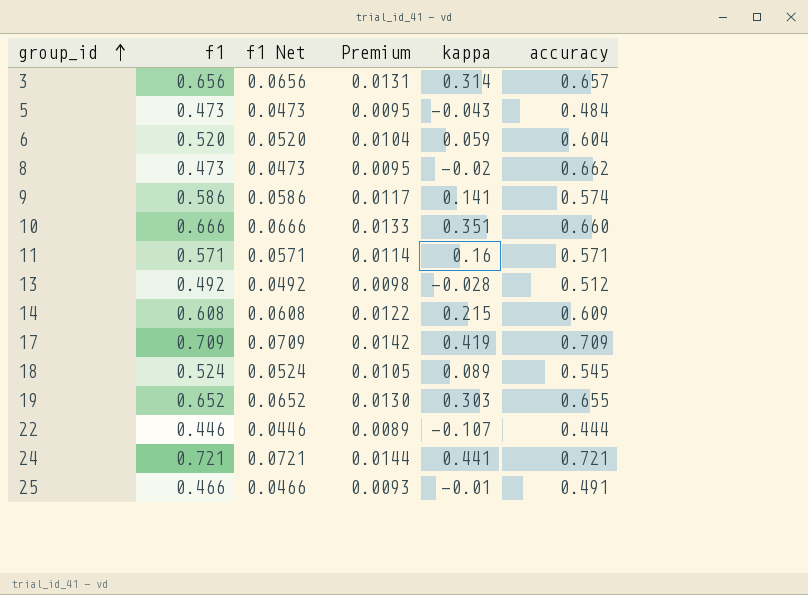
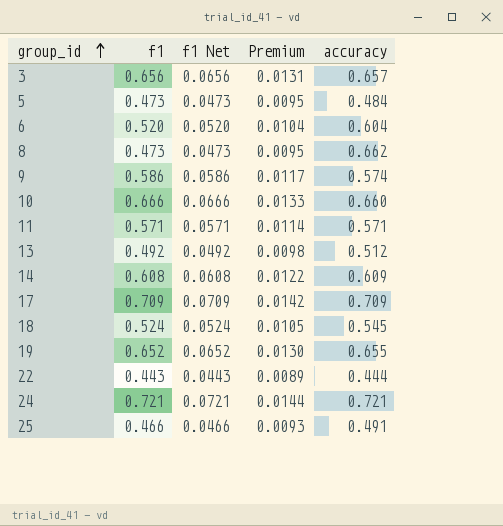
column kappa | position: 5 -> none
22 | f1: 0.446 -> 0.443
22 | f1 Net: 0.0446 -> 0.0443

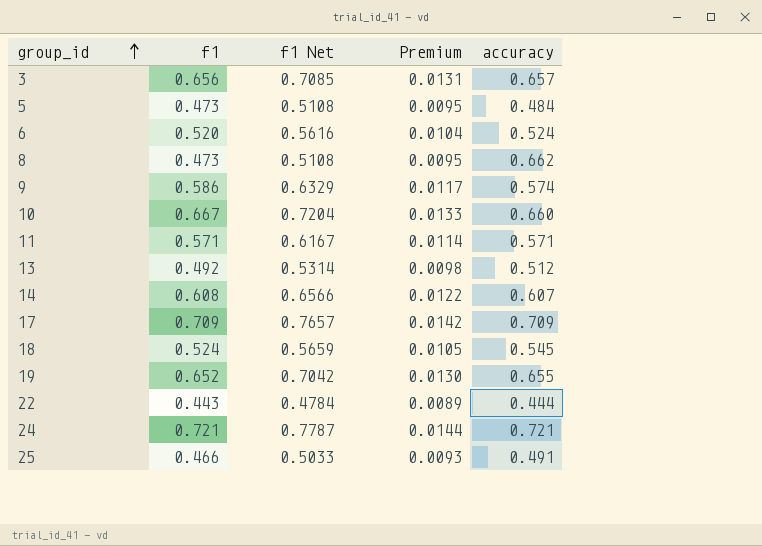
column f1 Net | formula: [f1] * 0.1 -> [f1] * 1.08
6 | accuracy: 0.604 -> 0.524
10 | f1: 0.666 -> 0.667
14 | accuracy: 0.609 -> 0.607

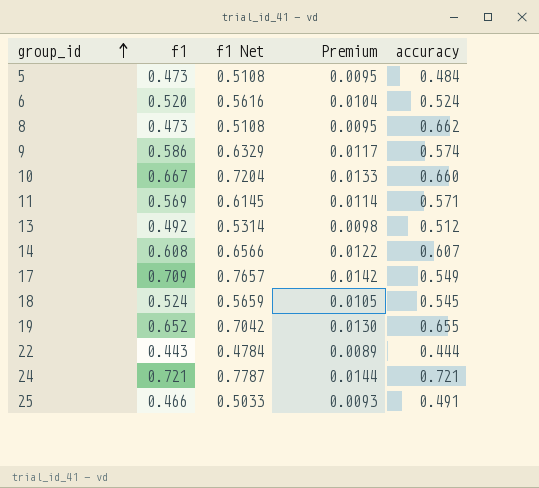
row 3: 0.656 | 0.7085 | 0.0131 | 0.657 -> none
11 | f1: 0.571 -> 0.569
11 | f1 Net: 0.6167 -> 0.6145
17 | accuracy: 0.709 -> 0.549

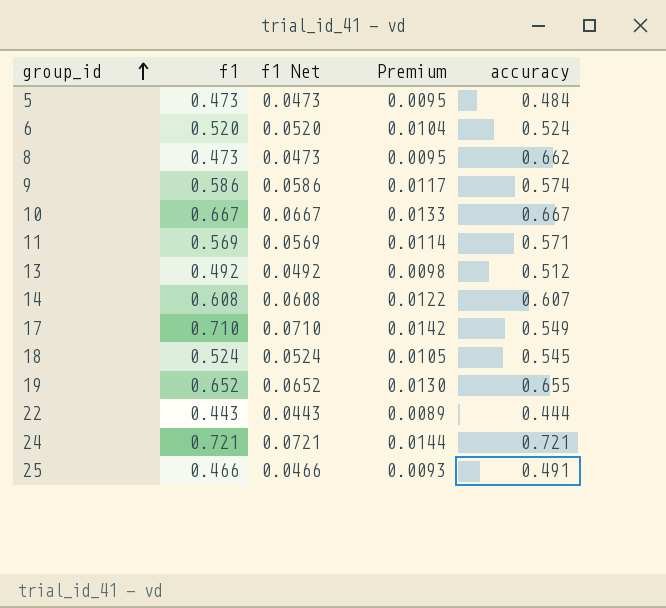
column f1 Net | formula: [f1] * 1.08 -> [f1] * 0.1
10 | accuracy: 0.660 -> 0.667
17 | f1: 0.709 -> 0.710

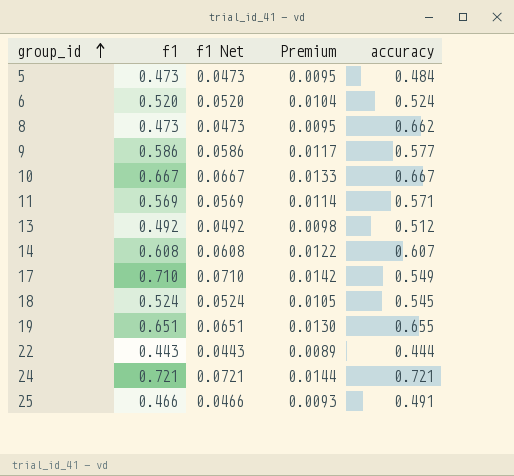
9 | accuracy: 0.574 -> 0.577
19 | f1: 0.652 -> 0.651
19 | f1 Net: 0.0652 -> 0.0651

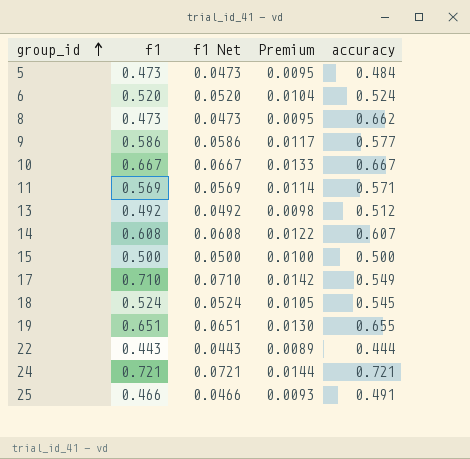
row 15: none -> 0.500 | 0.0500 | 0.0100 | 0.500

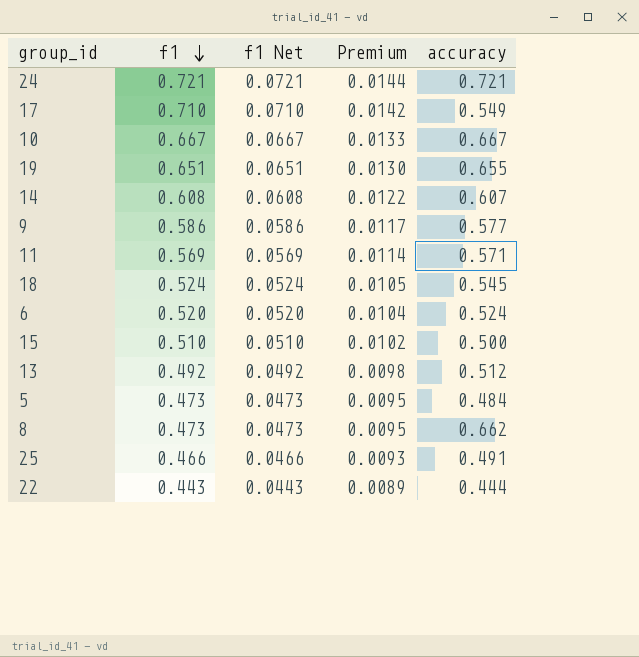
row order: group_id ascending -> f1 descending
15 | f1: 0.500 -> 0.510
15 | f1 Net: 0.0500 -> 0.0510
15 | Premium: 0.0100 -> 0.0102

